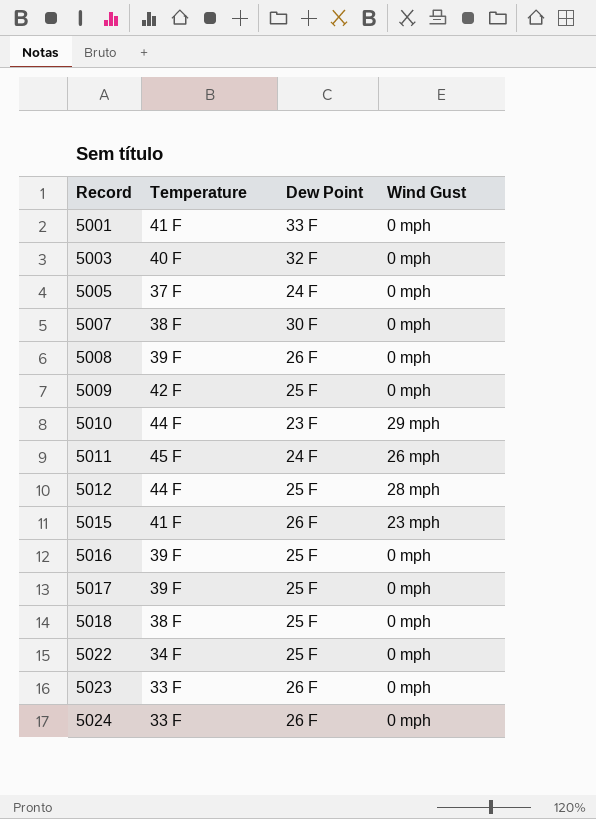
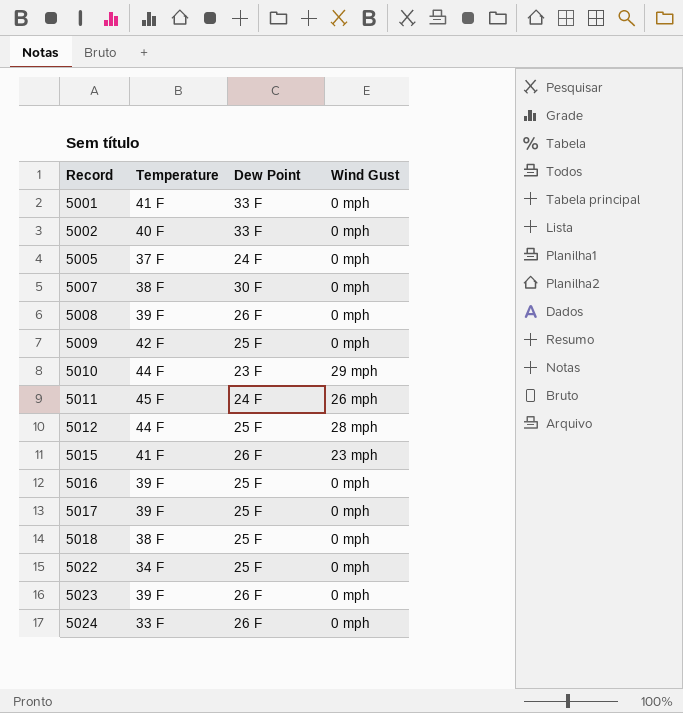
row 5003: 40 F | 32 F | 0 mph -> none
row 5002: none -> 40 F | 33 F | 0 mph
5023 | Temperature: 33 F -> 39 F

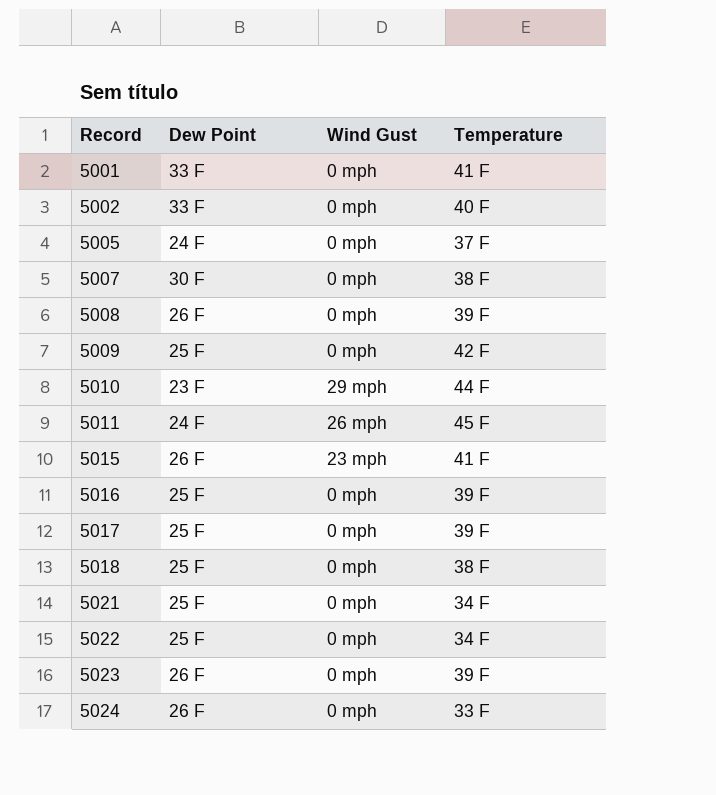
column Temperature | position: 2 -> 4
row 5012: 44 F | 25 F | 28 mph -> none
row 5021: none -> 25 F | 0 mph | 34 F

